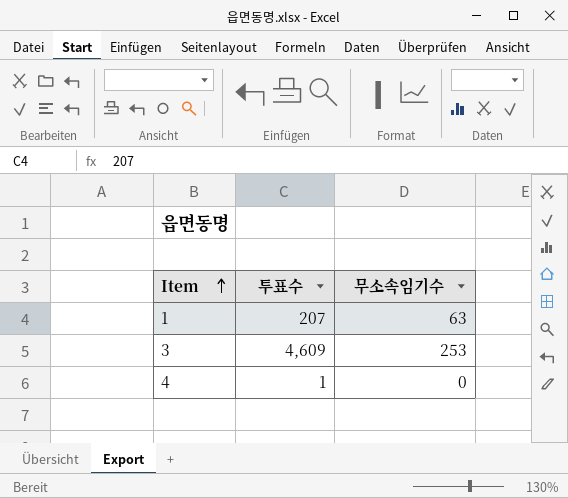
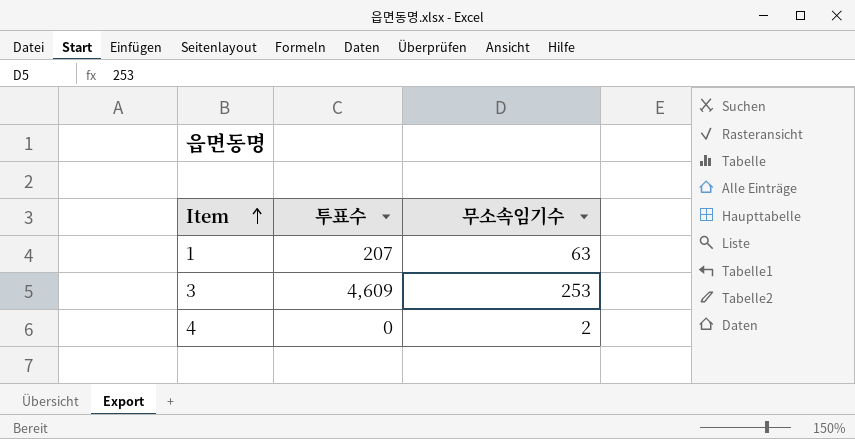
4 | 투표수: 1 -> 0
4 | 무소속임기수: 0 -> 2

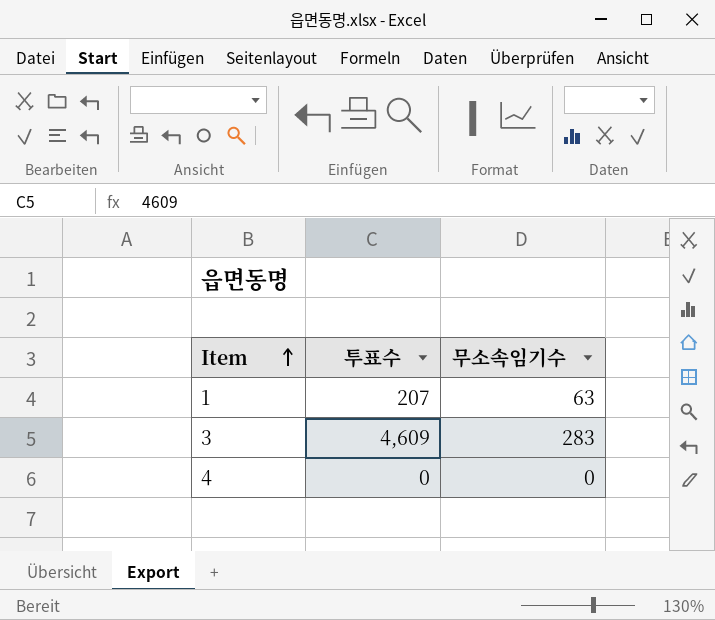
3 | 무소속임기수: 253 -> 283
4 | 무소속임기수: 2 -> 0

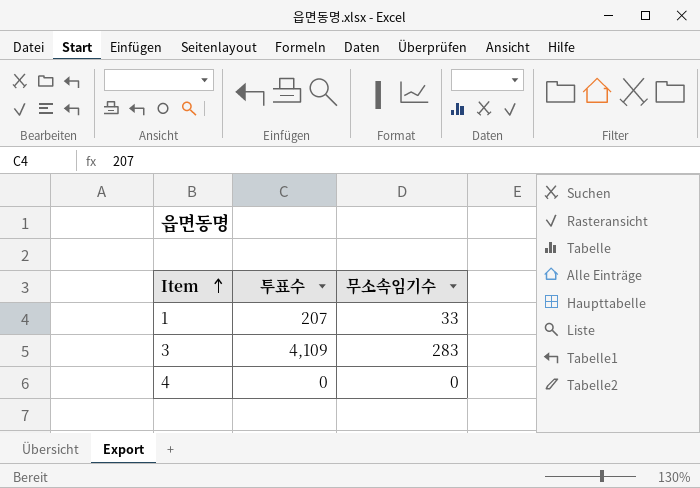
1 | 무소속임기수: 63 -> 33
3 | 투표수: 4,609 -> 4,109

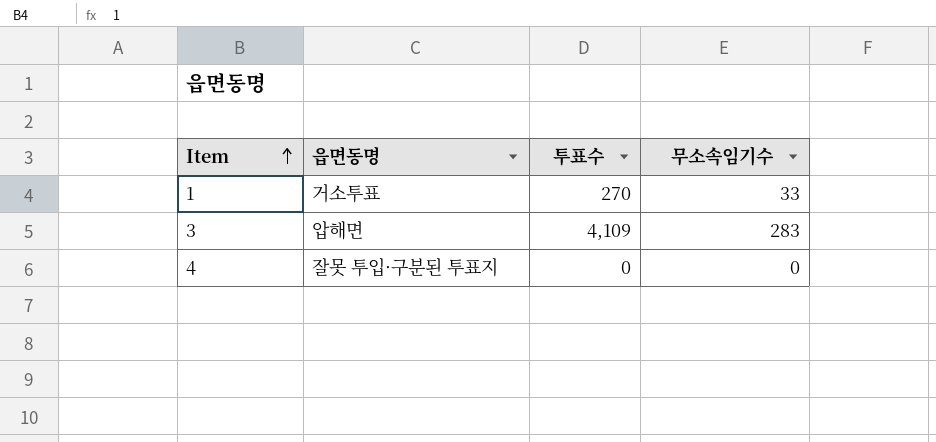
column 읍면동명 | position: none -> 2
1 | 투표수: 207 -> 270

